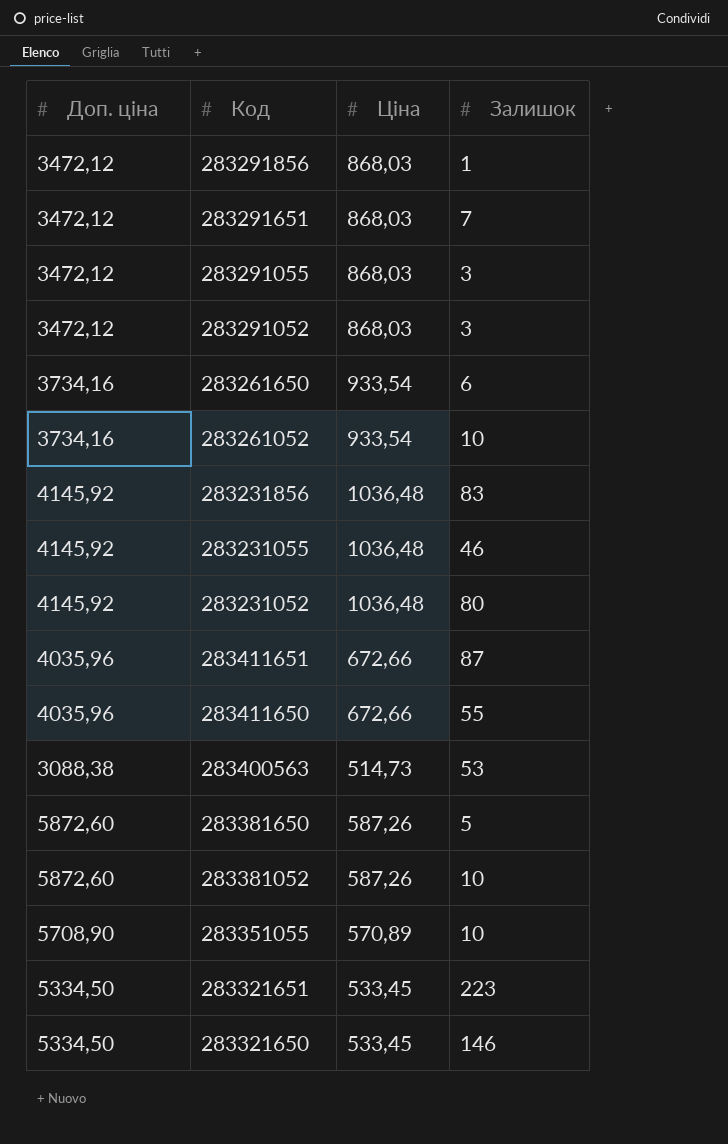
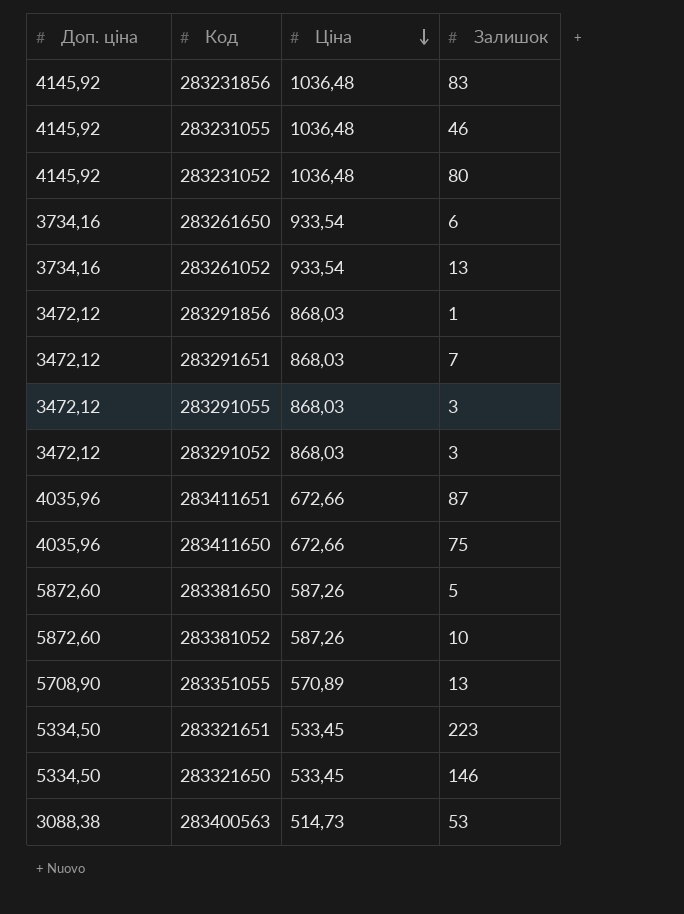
row order: none -> Ціна descending
283261052 | Залишок: 10 -> 13
283411650 | Залишок: 55 -> 75
283351055 | Залишок: 10 -> 13

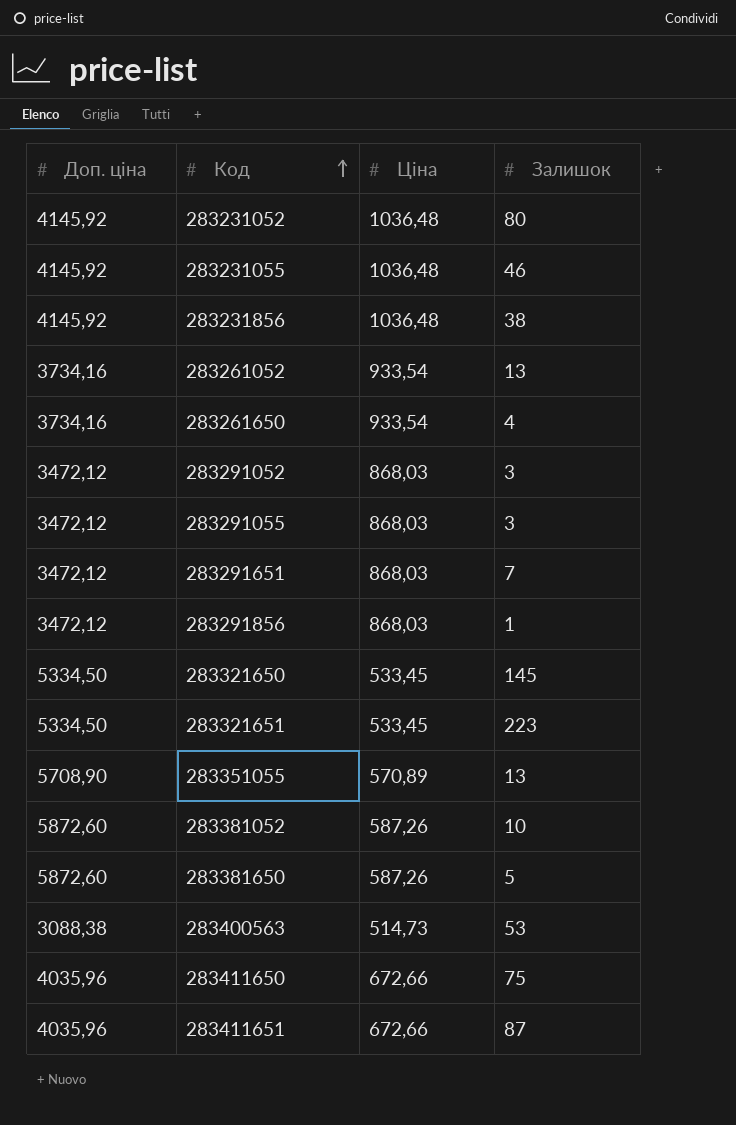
row order: Ціна descending -> Код ascending
283231856 | Залишок: 83 -> 38
283261650 | Залишок: 6 -> 4
283321650 | Залишок: 146 -> 145

